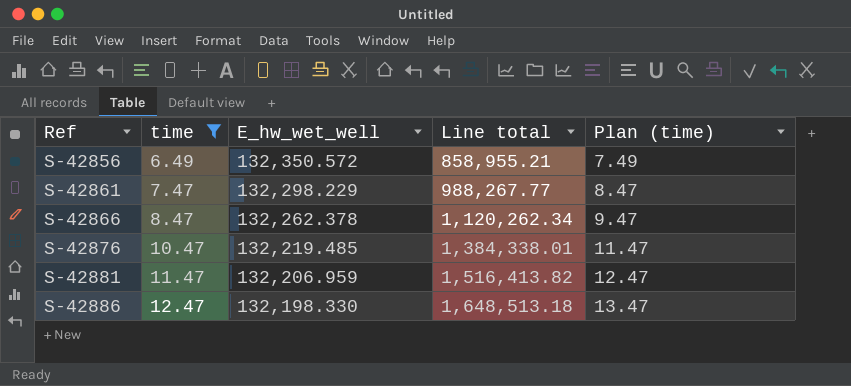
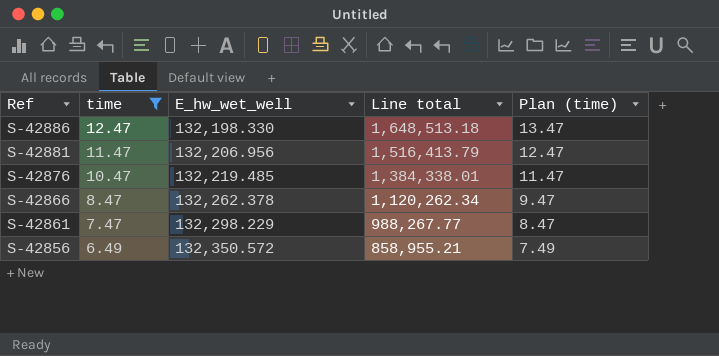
row order: Ref ascending -> Ref descending
S-42881 | E_hw_wet_well: 132,206.959 -> 132,206.956
S-42881 | Line total: 1,516,413.82 -> 1,516,413.79

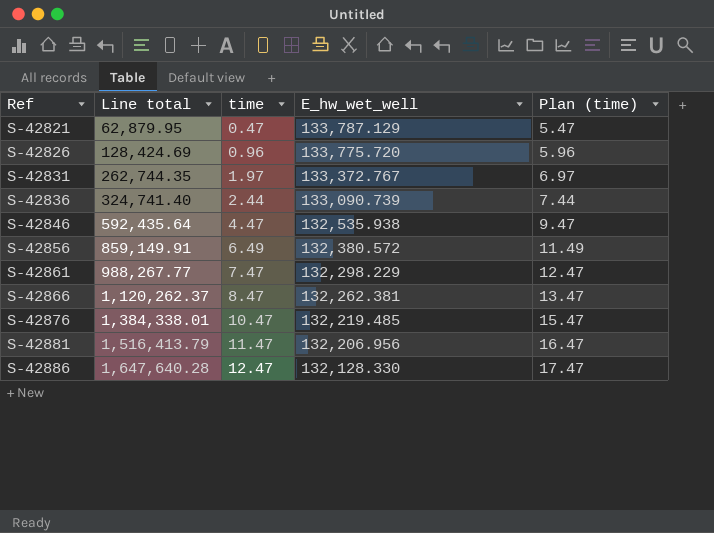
filter: time >= 6.49 -> none
row order: Ref descending -> Ref ascending
column Line total | position: 4 -> 2
column Plan (time) | formula: [time] + 1 -> [time] + 5
S-42856 | Line total: 858,955.21 -> 859,149.91
S-42856 | E_hw_wet_well: 132,350.572 -> 132,380.572
S-42866 | Line total: 1,120,262.34 -> 1,120,262.37
S-42866 | E_hw_wet_well: 132,262.378 -> 132,262.381
S-42886 | Line total: 1,648,513.18 -> 1,647,640.28
S-42886 | E_hw_wet_well: 132,198.330 -> 132,128.330

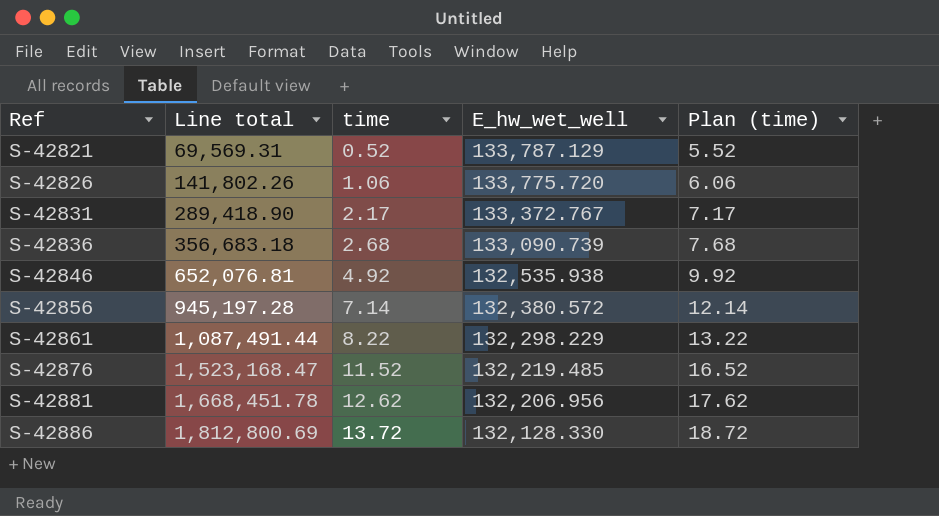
row S-42866: 1,120,262.37 | 8.47 | 132,262.381 | 13.47 -> none
S-42821 | Line total: 62,879.95 -> 69,569.31
S-42821 | time: 0.47 -> 0.52
S-42821 | Plan (time): 5.47 -> 5.52
S-42826 | Line total: 128,424.69 -> 141,802.26
S-42826 | time: 0.96 -> 1.06
S-42826 | Plan (time): 5.96 -> 6.06
S-42831 | Line total: 262,744.35 -> 289,418.90
S-42831 | time: 1.97 -> 2.17
S-42831 | Plan (time): 6.97 -> 7.17
S-42836 | Line total: 324,741.40 -> 356,683.18
S-42836 | time: 2.44 -> 2.68
S-42836 | Plan (time): 7.44 -> 7.68
S-42846 | Line total: 592,435.64 -> 652,076.81
S-42846 | time: 4.47 -> 4.92
S-42846 | Plan (time): 9.47 -> 9.92
S-42856 | Line total: 859,149.91 -> 945,197.28
S-42856 | time: 6.49 -> 7.14
S-42856 | Plan (time): 11.49 -> 12.14
S-42861 | Line total: 988,267.77 -> 1,087,491.44
S-42861 | time: 7.47 -> 8.22
S-42861 | Plan (time): 12.47 -> 13.22
S-42876 | Line total: 1,384,338.01 -> 1,523,168.47
S-42876 | time: 10.47 -> 11.52
S-42876 | Plan (time): 15.47 -> 16.52
S-42881 | Line total: 1,516,413.79 -> 1,668,451.78
S-42881 | time: 11.47 -> 12.62
S-42881 | Plan (time): 16.47 -> 17.62
S-42886 | Line total: 1,647,640.28 -> 1,812,800.69
S-42886 | time: 12.47 -> 13.72
S-42886 | Plan (time): 17.47 -> 18.72

